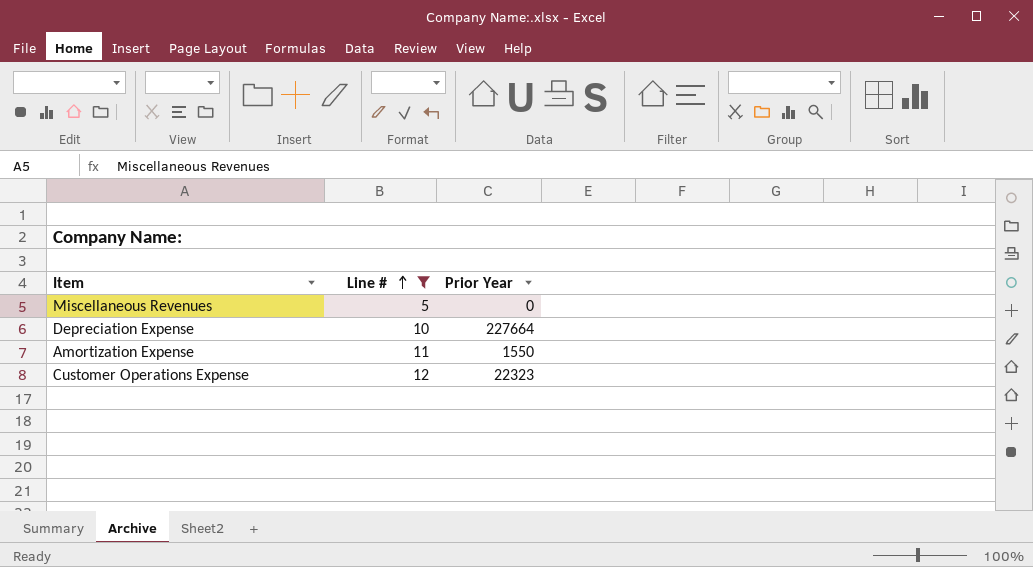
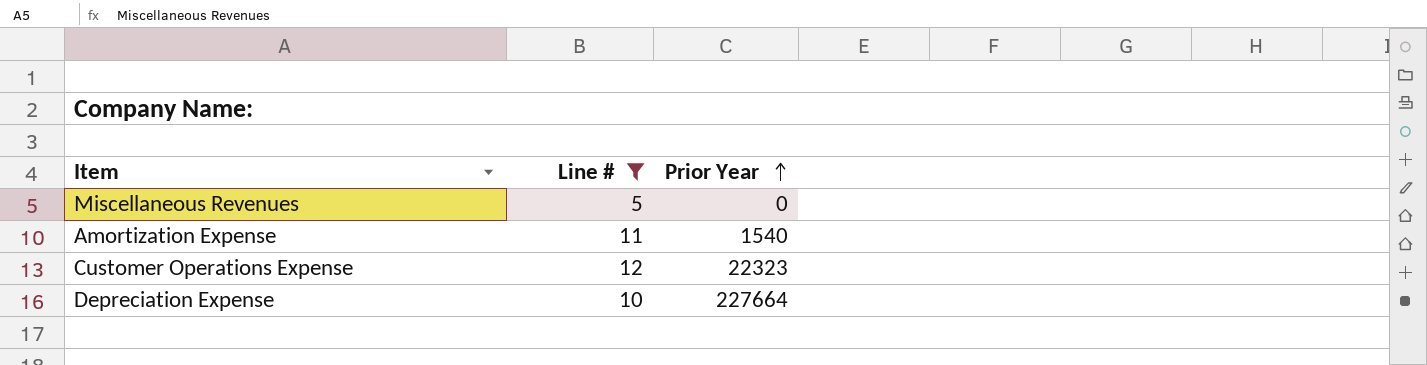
row order: Line # ascending -> Prior Year ascending
Amortization Expense | Prior Year: 1550 -> 1540

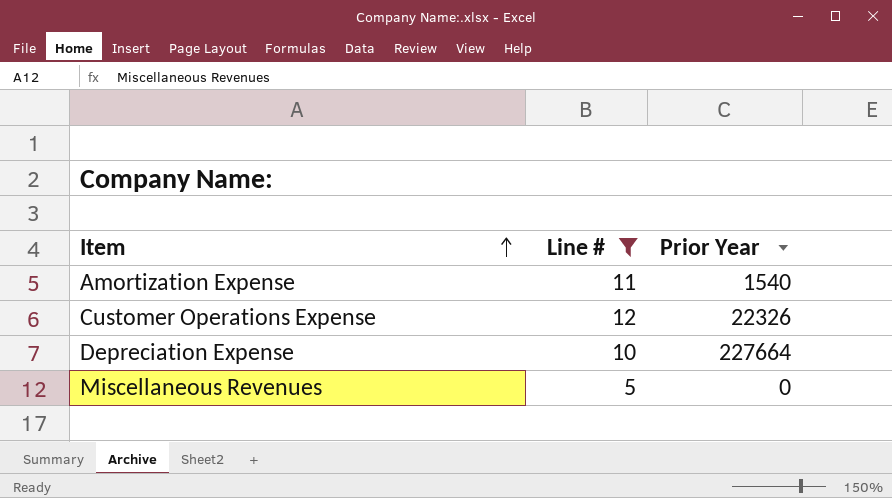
row order: Prior Year ascending -> Item ascending
Customer Operations Expense | Prior Year: 22323 -> 22326

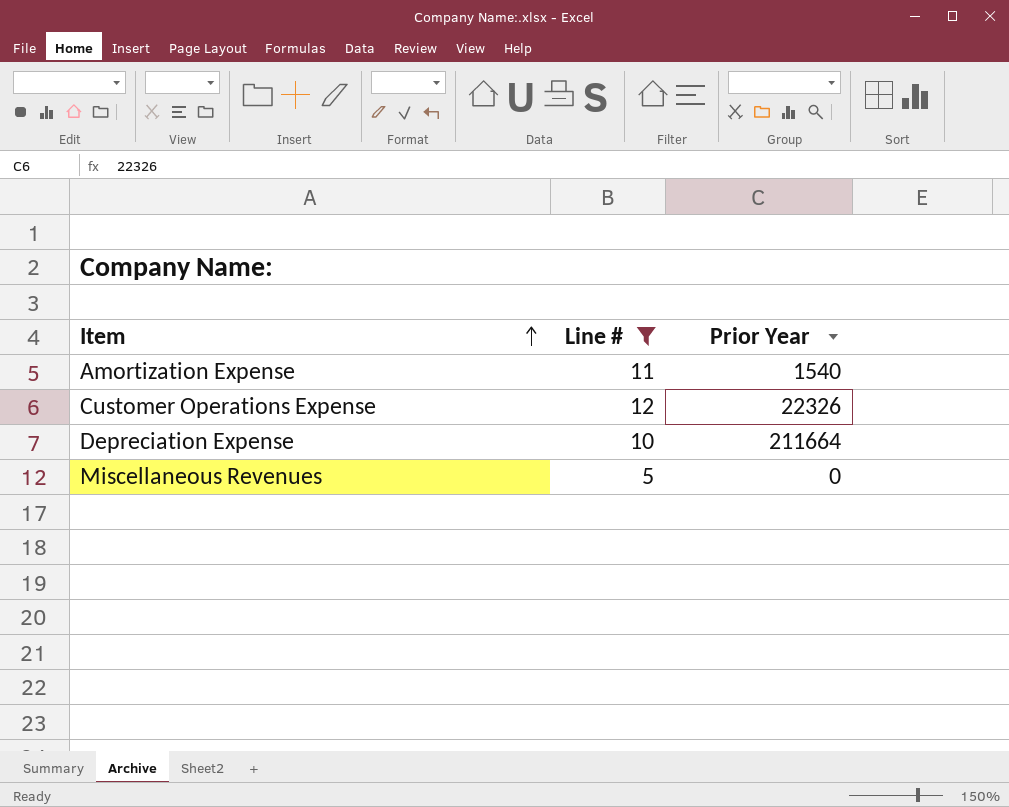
Depreciation Expense | Prior Year: 227664 -> 211664

